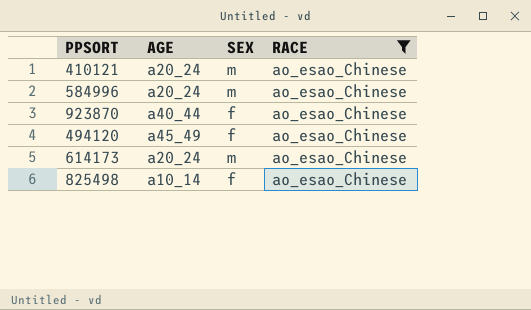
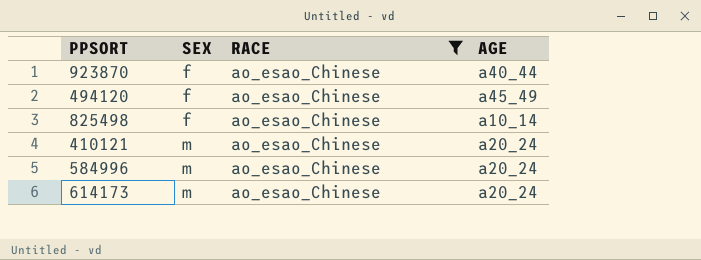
row order: none -> SEX ascending
column AGE | position: 2 -> 4

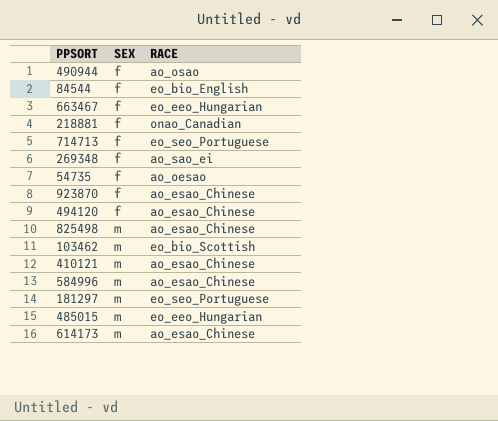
filter: RACE = ao_esao_Chinese -> none
column AGE | position: 4 -> none
825498 | SEX: f -> m

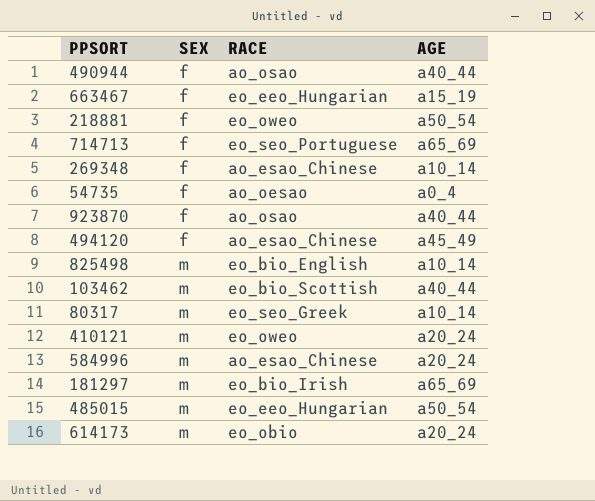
column AGE | position: none -> 4
row 84544: f | eo_bio_English -> none
218881 | RACE: onao_Canadian -> eo_oweo
269348 | RACE: ao_sao_ei -> ao_esao_Chinese
923870 | RACE: ao_esao_Chinese -> ao_osao
825498 | RACE: ao_esao_Chinese -> eo_bio_English
row 80317: none -> m | eo_seo_Greek | a10_14
410121 | RACE: ao_esao_Chinese -> eo_oweo
181297 | RACE: eo_seo_Portuguese -> eo_bio_Irish
614173 | RACE: ao_esao_Chinese -> eo_obio

